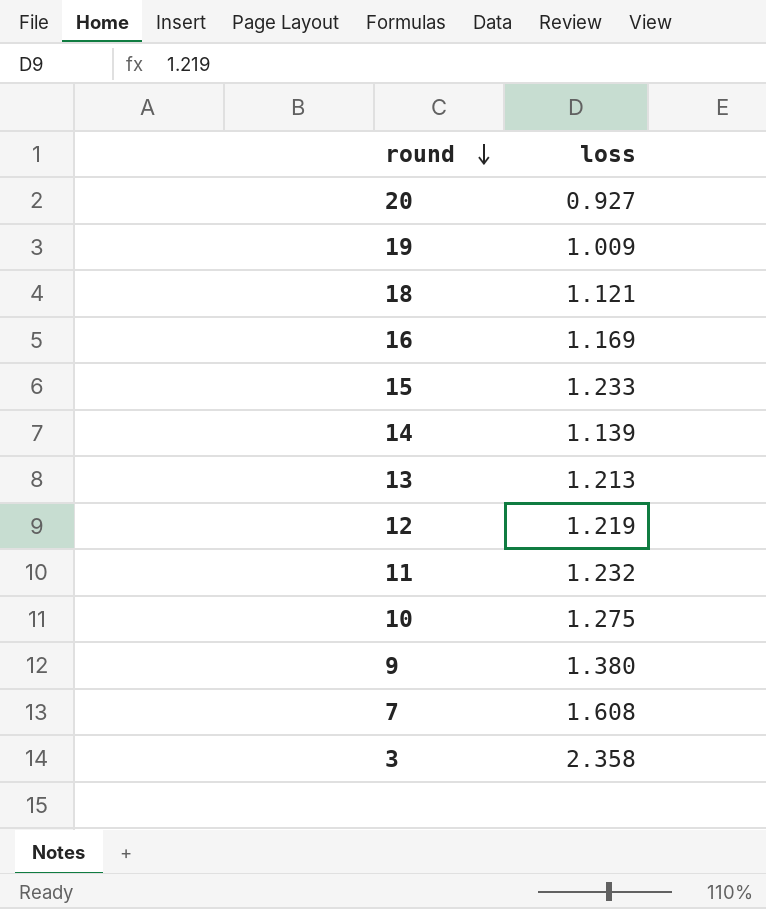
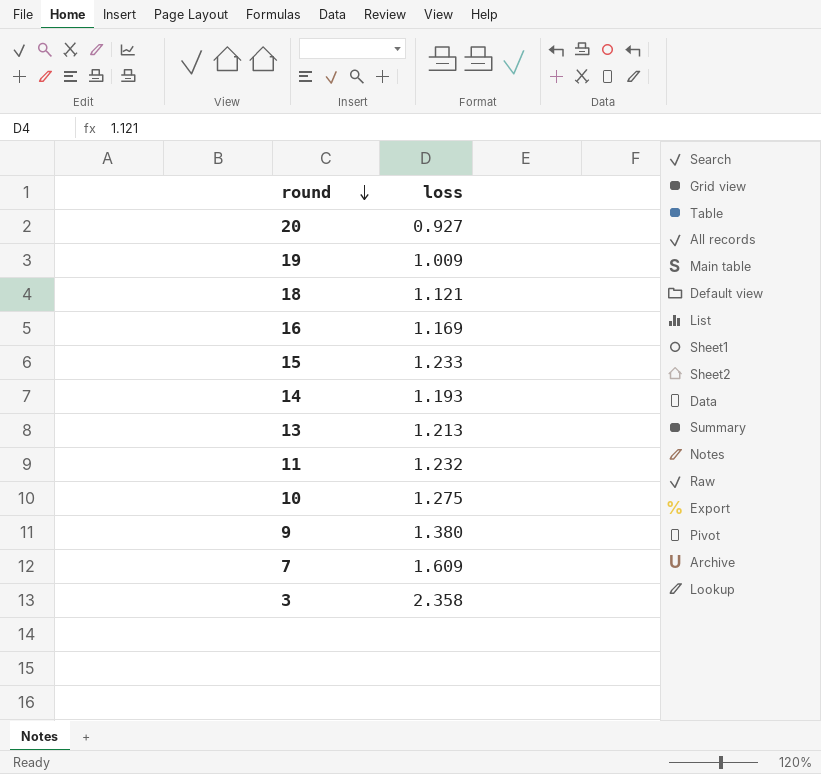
row 12: 1.219 -> none
14 | loss: 1.139 -> 1.193
7 | loss: 1.608 -> 1.609

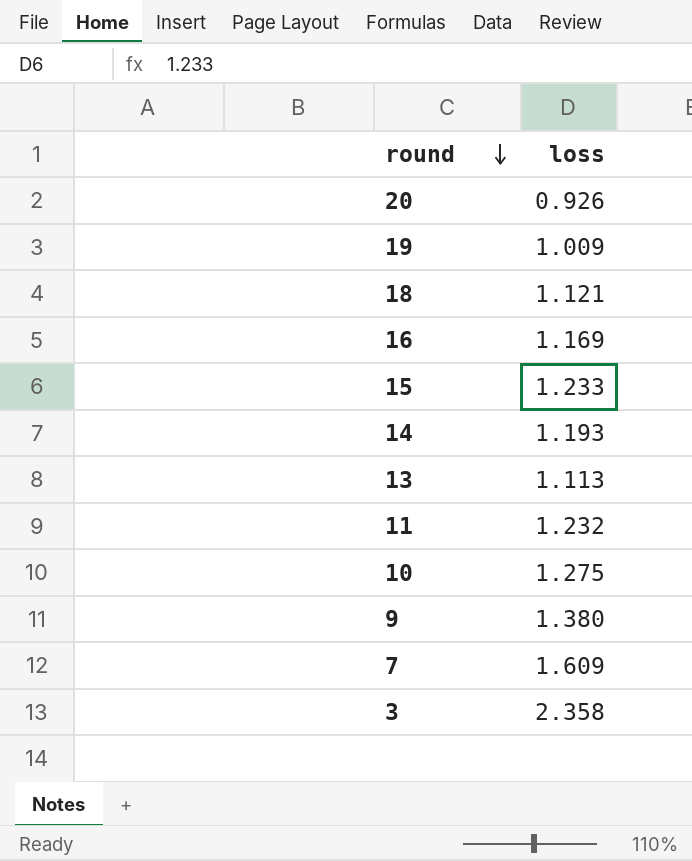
20 | loss: 0.927 -> 0.926
13 | loss: 1.213 -> 1.113

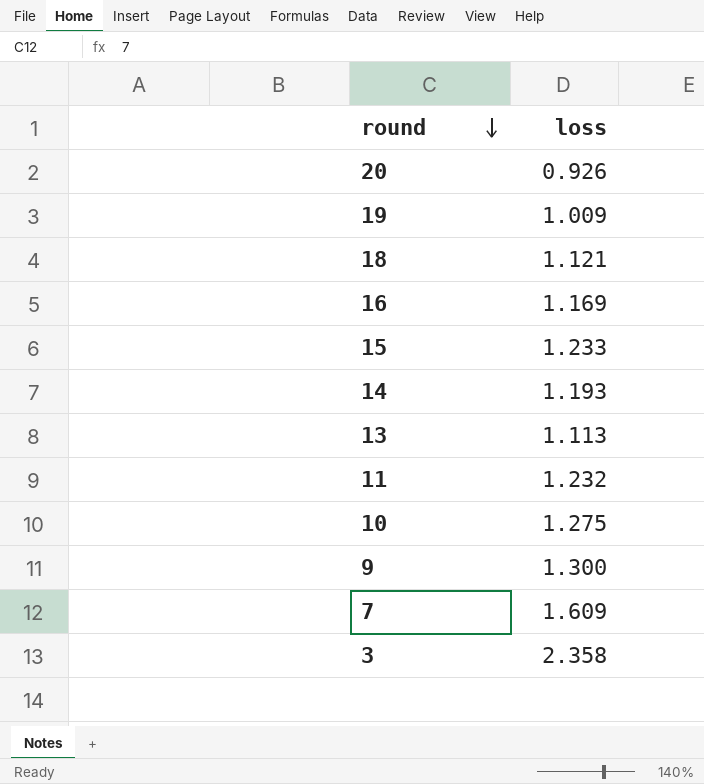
9 | loss: 1.380 -> 1.300

